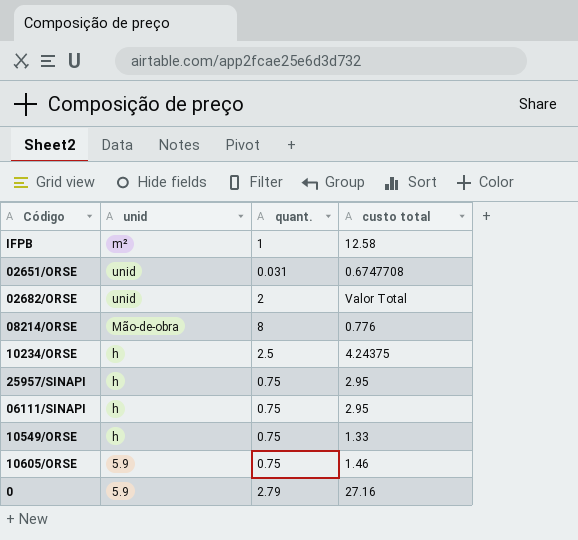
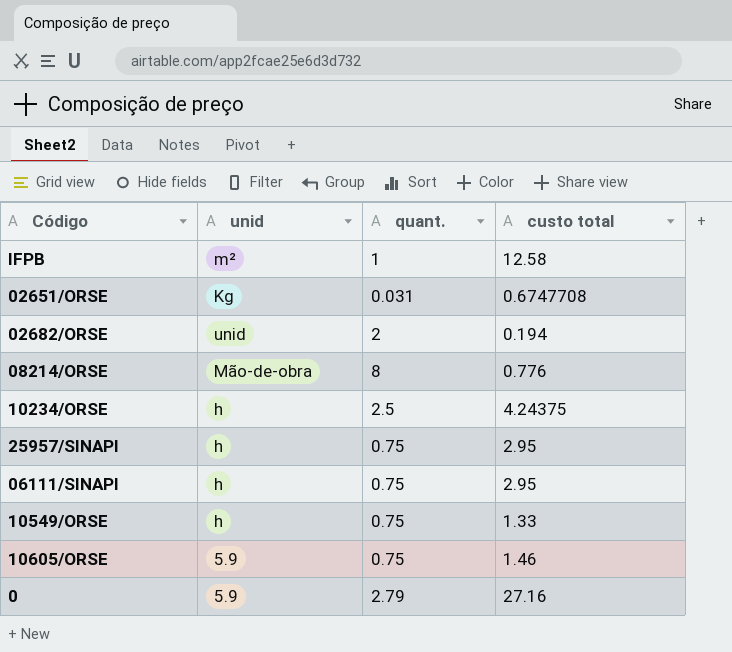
02651/ORSE | unid: unid -> Kg
02682/ORSE | custo total: Valor Total -> 0.194

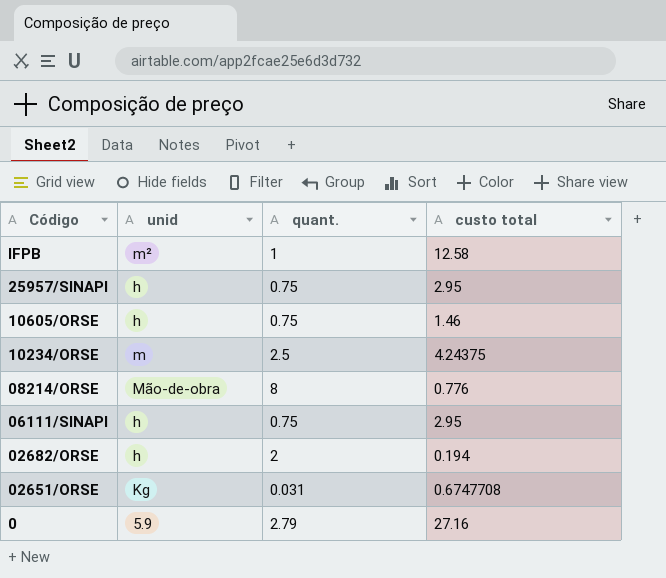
row order: none -> Código descending
row 10549/ORSE: h | 0.75 | 1.33 -> none
10605/ORSE | unid: 5.9 -> h
10234/ORSE | unid: h -> m
02682/ORSE | unid: unid -> h

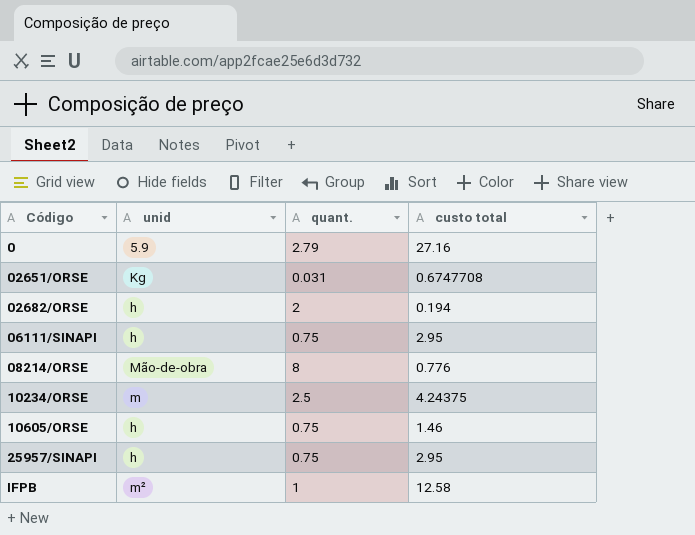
row order: Código descending -> Código ascending

